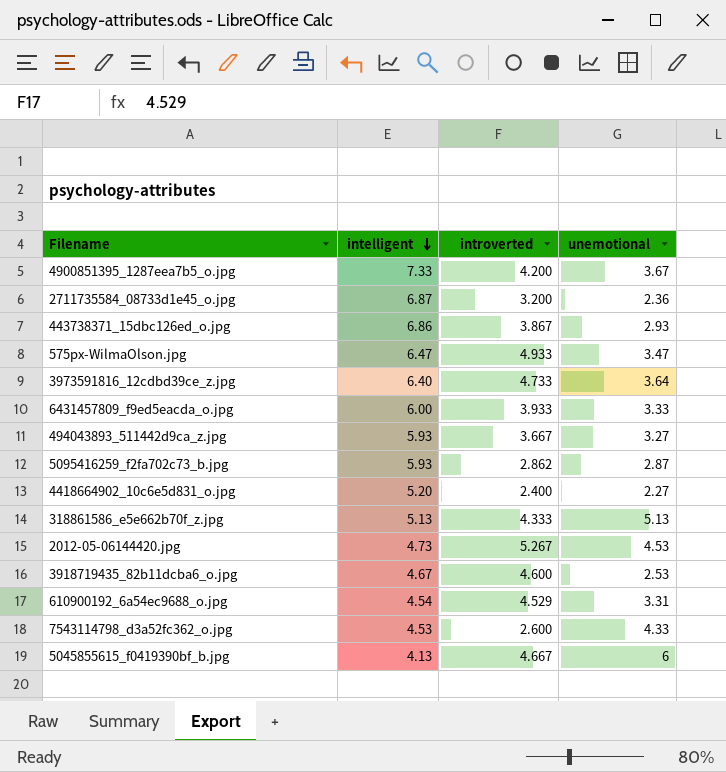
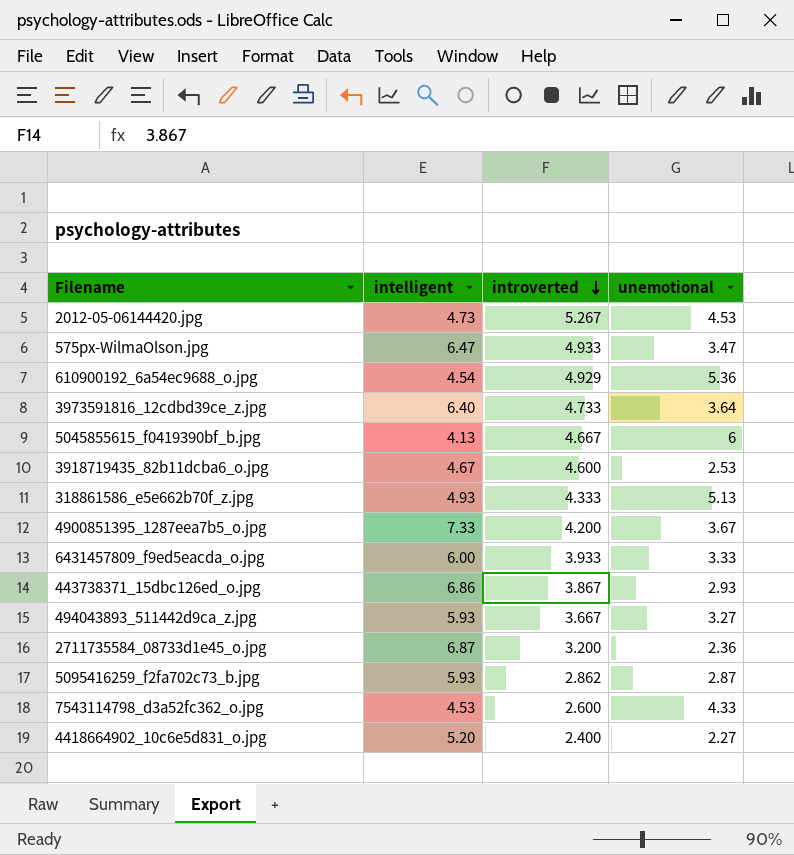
row order: intelligent descending -> introverted descending
610900192_6a54ec9688_o.jpg | introverted: 4.529 -> 4.929
610900192_6a54ec9688_o.jpg | unemotional: 3.31 -> 5.36
318861586_e5e662b70f_z.jpg | intelligent: 5.13 -> 4.93

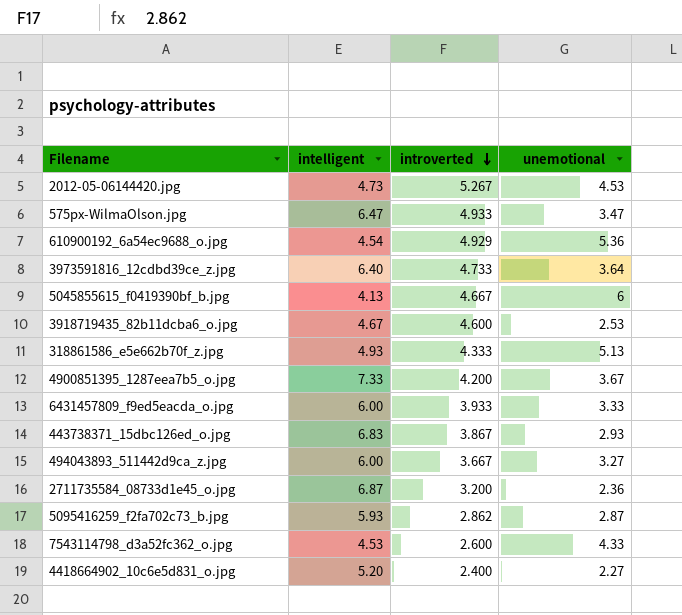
443738371_15dbc126ed_o.jpg | intelligent: 6.86 -> 6.83
494043893_511442d9ca_z.jpg | intelligent: 5.93 -> 6.00

